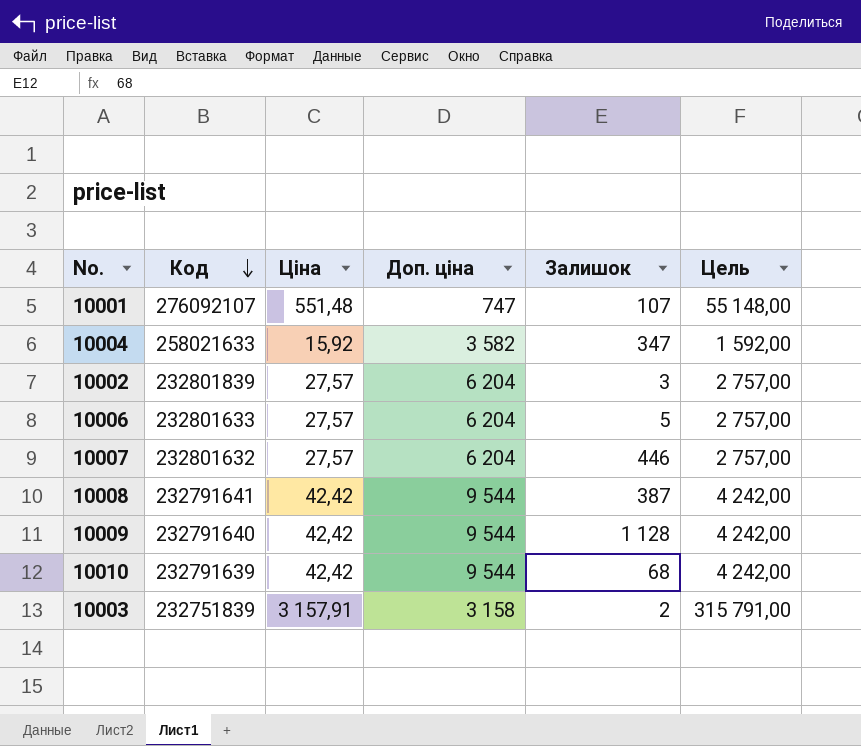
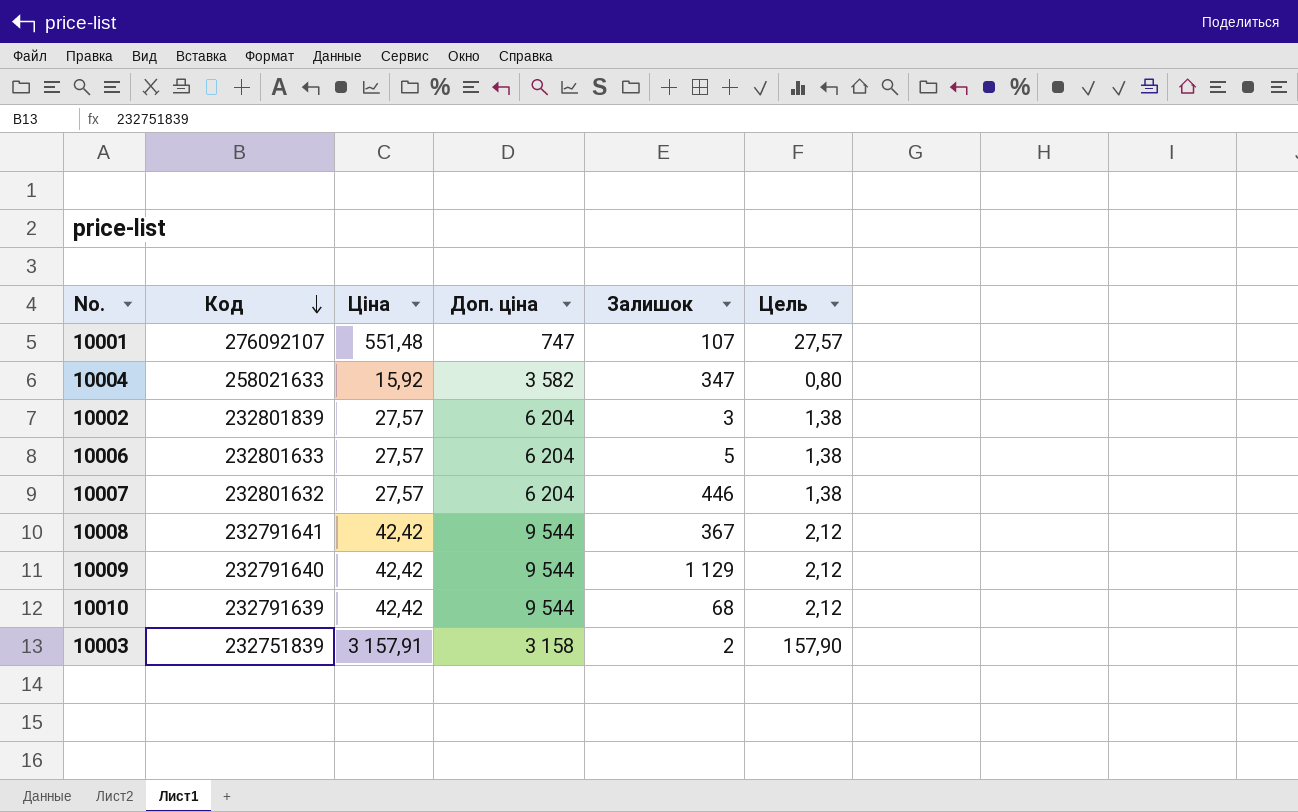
column Цель | formula: [Ціна] * 100 -> [Ціна] * 0,05
10008 | Залишок: 387 -> 367
10009 | Залишок: 1 128 -> 1 129

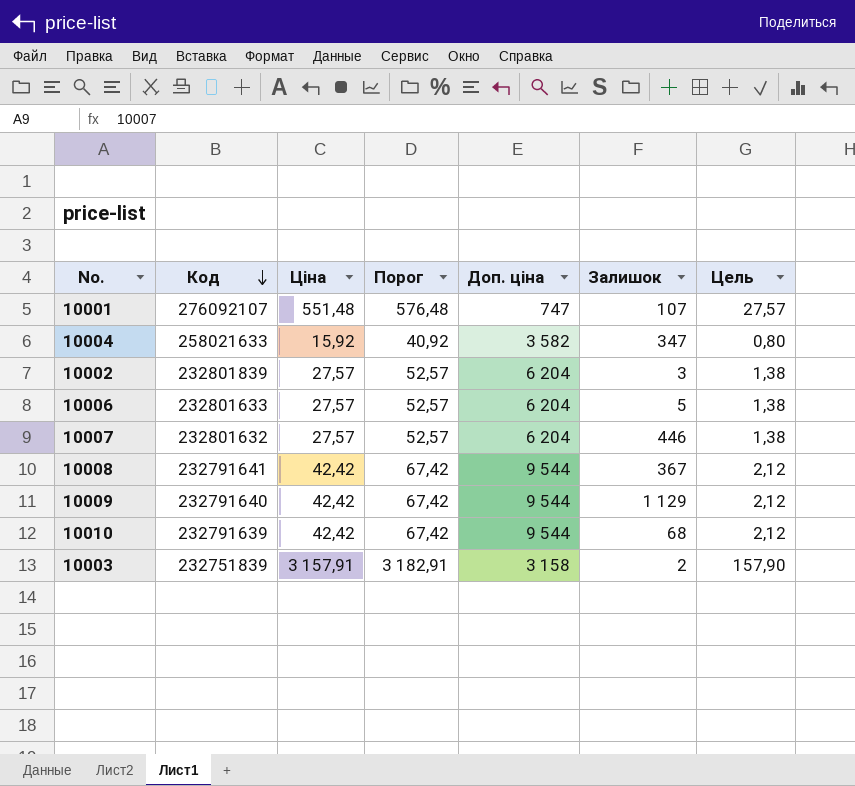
column Порог | formula: none -> [Ціна] + 25

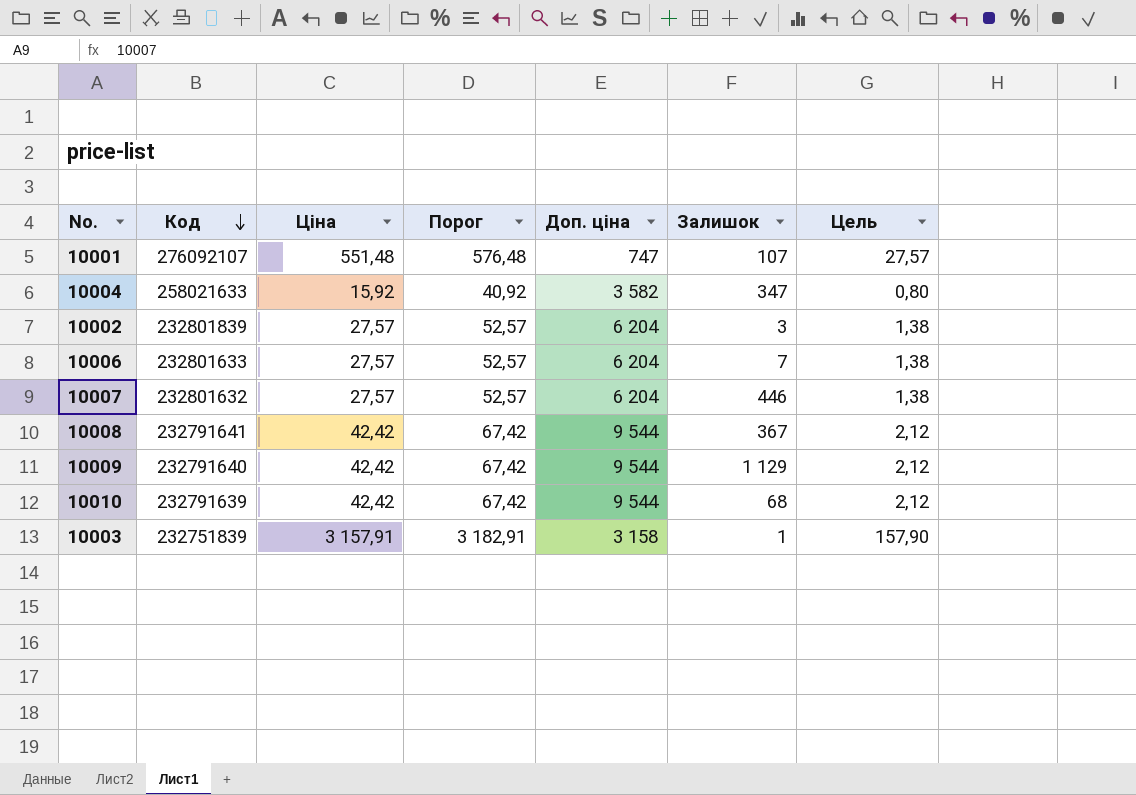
10006 | Залишок: 5 -> 7
10003 | Залишок: 2 -> 1

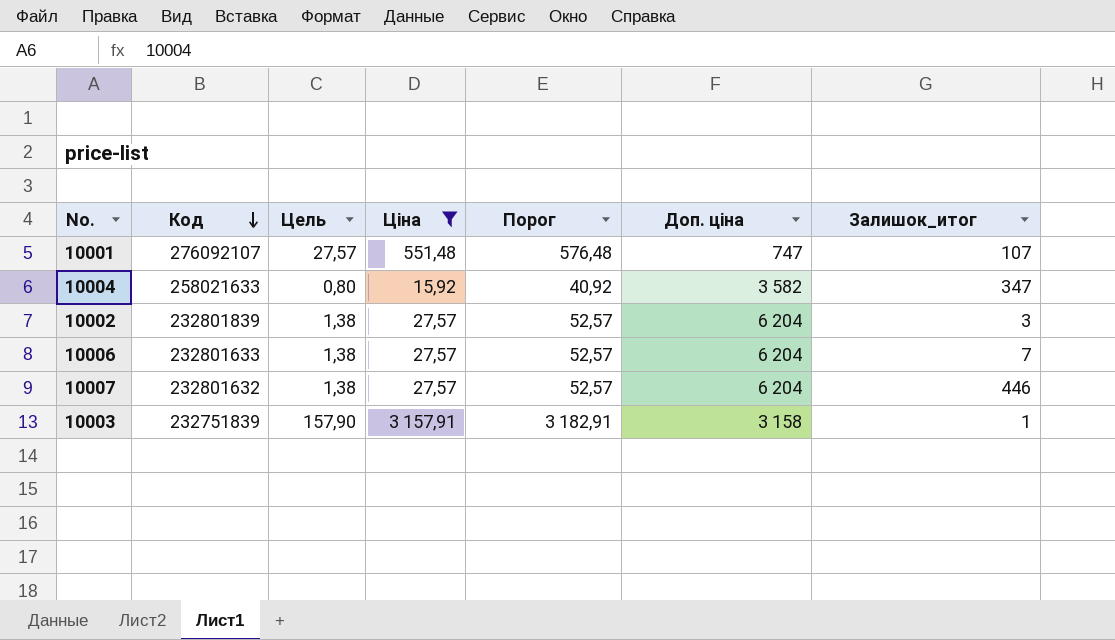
filter: none -> Ціна != 42,42
column Цель | position: 7 -> 3
column name: Залишок -> Залишок_итог

